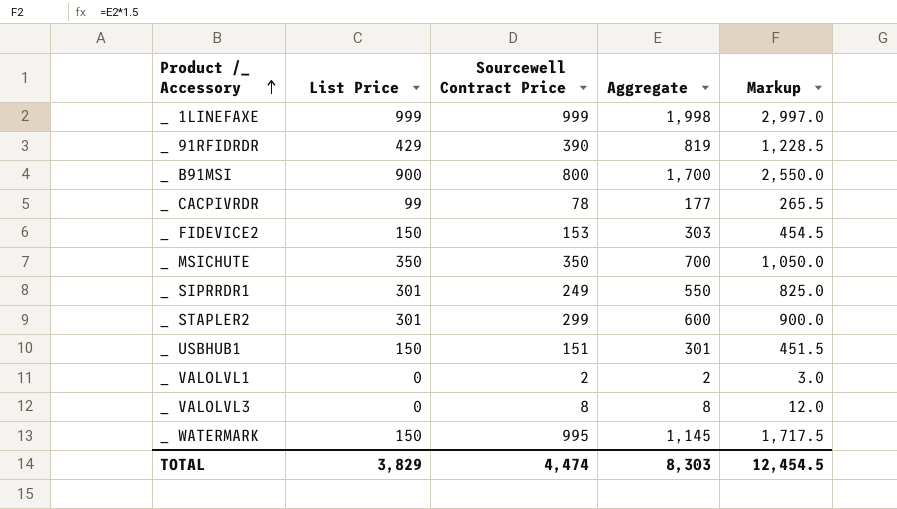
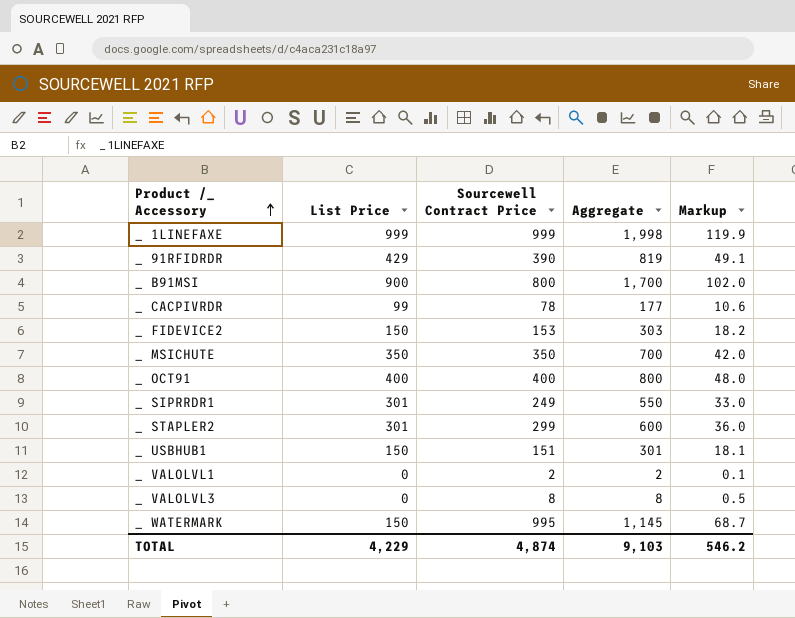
column Markup | formula: [Aggregate] * 1.5 -> [Aggregate] * 0.06
row _ OCT91: none -> 400 | 400 | 800 | 48.0
TOTAL | List Price: 3,829 -> 4,229
TOTAL | Sourcewell Contract Price: 4,474 -> 4,874
TOTAL | Aggregate: 8,303 -> 9,103
TOTAL | Markup: 12,454.5 -> 546.2

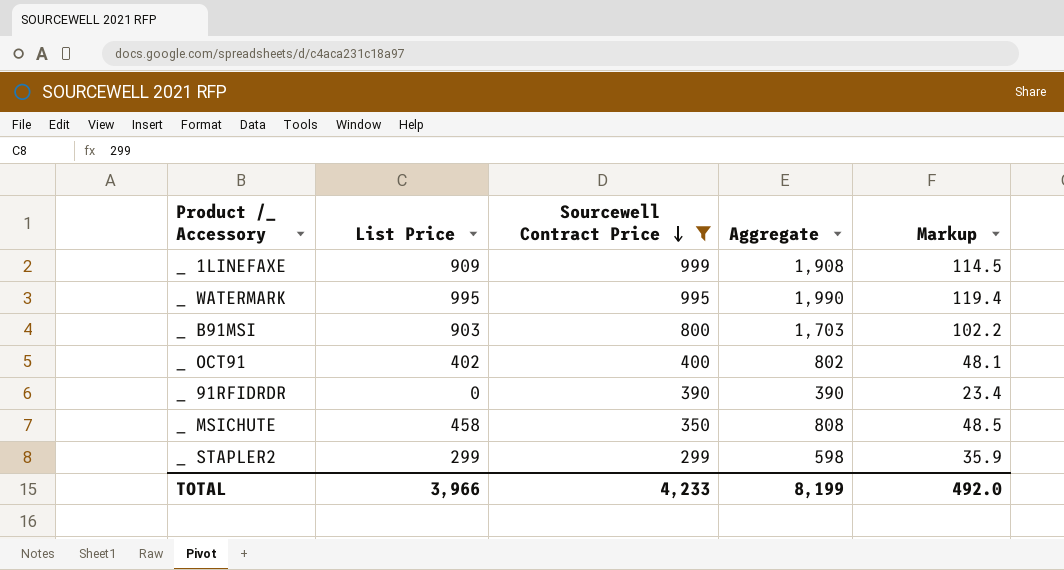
filter: none -> Sourcewell Contract Price >= 299
row order: Product /_ Accessory ascending -> Sourcewell Contract Price descending
_ 1LINEFAXE | List Price: 999 -> 909
_ 1LINEFAXE | Aggregate: 1,998 -> 1,908
_ 1LINEFAXE | Markup: 119.9 -> 114.5
_ WATERMARK | List Price: 150 -> 995
_ WATERMARK | Aggregate: 1,145 -> 1,990
_ WATERMARK | Markup: 68.7 -> 119.4
_ B91MSI | List Price: 900 -> 903
_ B91MSI | Aggregate: 1,700 -> 1,703
_ B91MSI | Markup: 102.0 -> 102.2
_ OCT91 | List Price: 400 -> 402
_ OCT91 | Aggregate: 800 -> 802
_ OCT91 | Markup: 48.0 -> 48.1
_ 91RFIDRDR | List Price: 429 -> 0
_ 91RFIDRDR | Aggregate: 819 -> 390
_ 91RFIDRDR | Markup: 49.1 -> 23.4
_ MSICHUTE | List Price: 350 -> 458
_ MSICHUTE | Aggregate: 700 -> 808
_ MSICHUTE | Markup: 42.0 -> 48.5
_ STAPLER2 | List Price: 301 -> 299
_ STAPLER2 | Aggregate: 600 -> 598
_ STAPLER2 | Markup: 36.0 -> 35.9
TOTAL | List Price: 4,229 -> 3,966
TOTAL | Sourcewell Contract Price: 4,874 -> 4,233
TOTAL | Aggregate: 9,103 -> 8,199
TOTAL | Markup: 546.2 -> 492.0

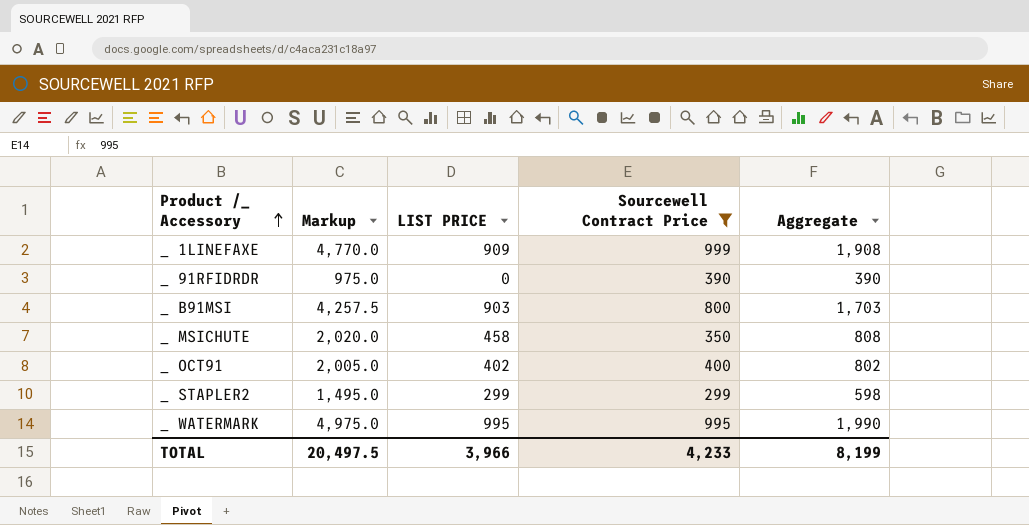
row order: Sourcewell Contract Price descending -> Product /_ Accessory ascending
column Markup | formula: [Aggregate] * 0.06 -> [Aggregate] * 2.5
column Markup | position: 5 -> 2
column name: List Price -> LIST PRICE
TOTAL | Markup: 492.0 -> 20,497.5

